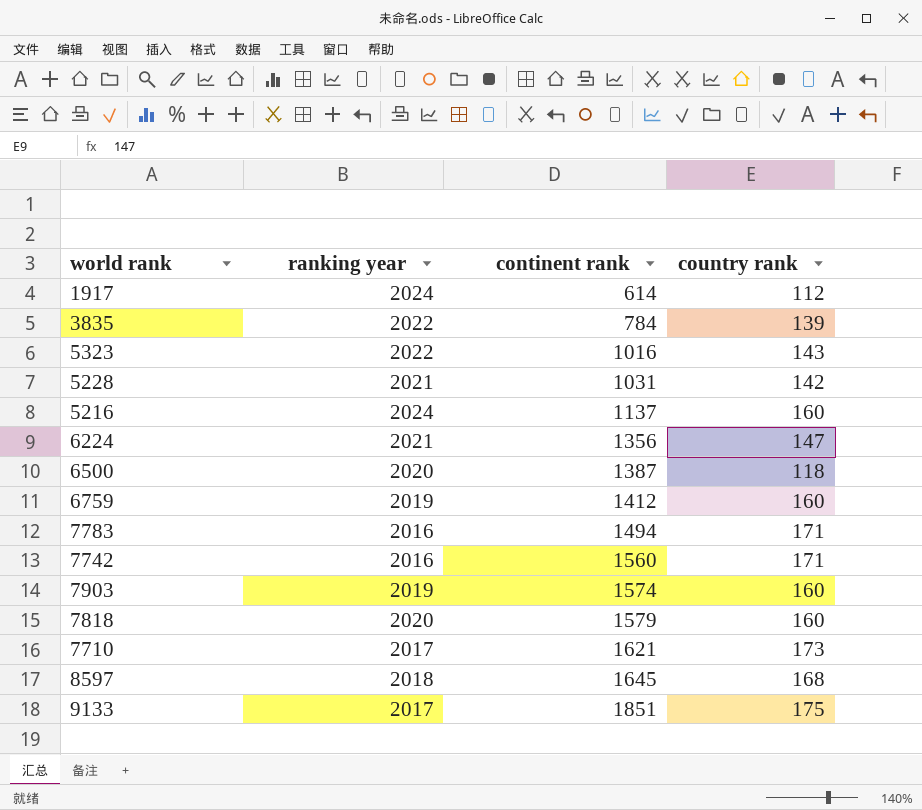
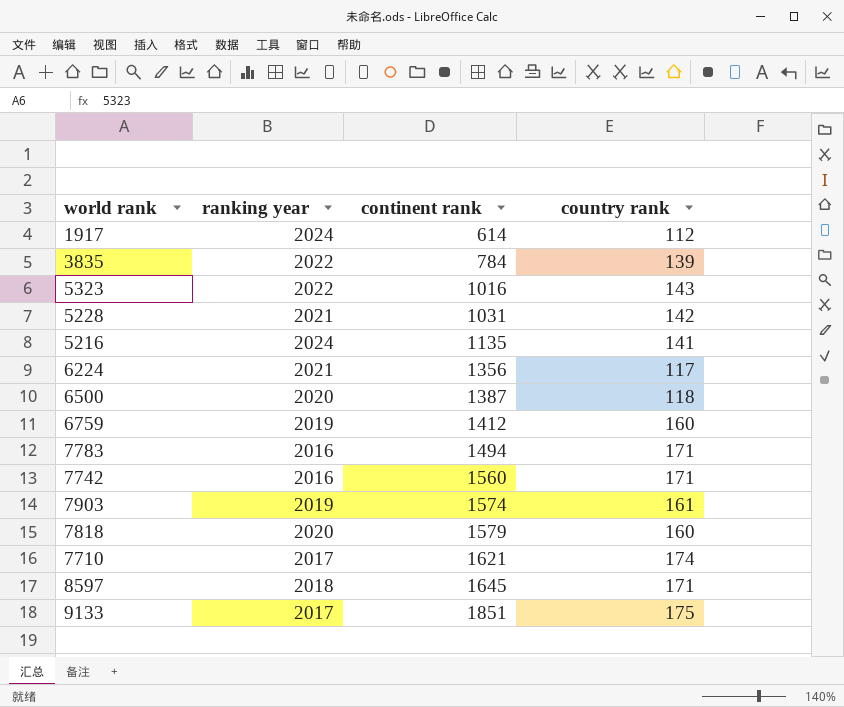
5216 | continent rank: 1137 -> 1135
5216 | country rank: 160 -> 141
6224 | country rank: 147 -> 117
7903 | country rank: 160 -> 161
7710 | country rank: 173 -> 174
8597 | country rank: 168 -> 171

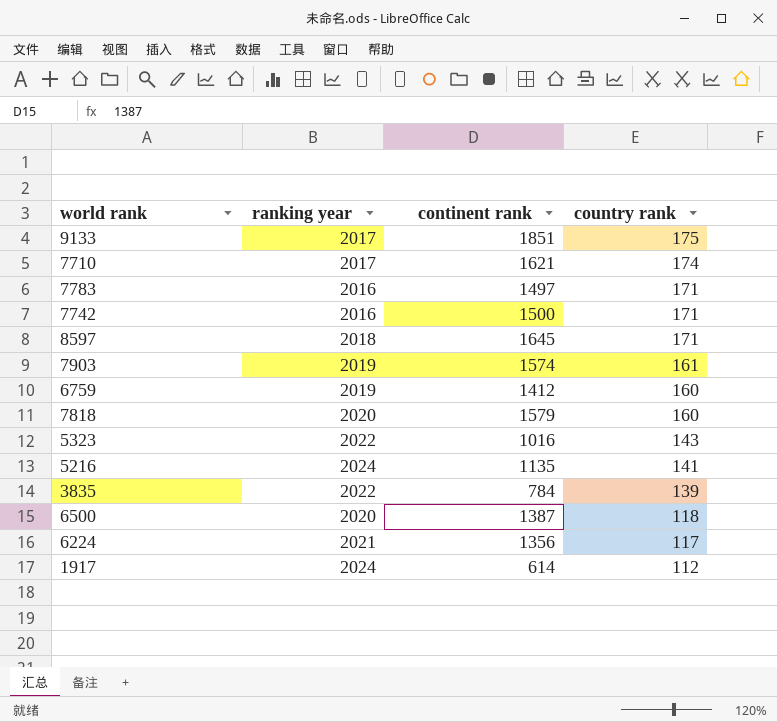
row order: continent rank ascending -> country rank descending
row 5228: 2021 | 1031 | 142 -> none
7783 | continent rank: 1494 -> 1497
7742 | continent rank: 1560 -> 1500

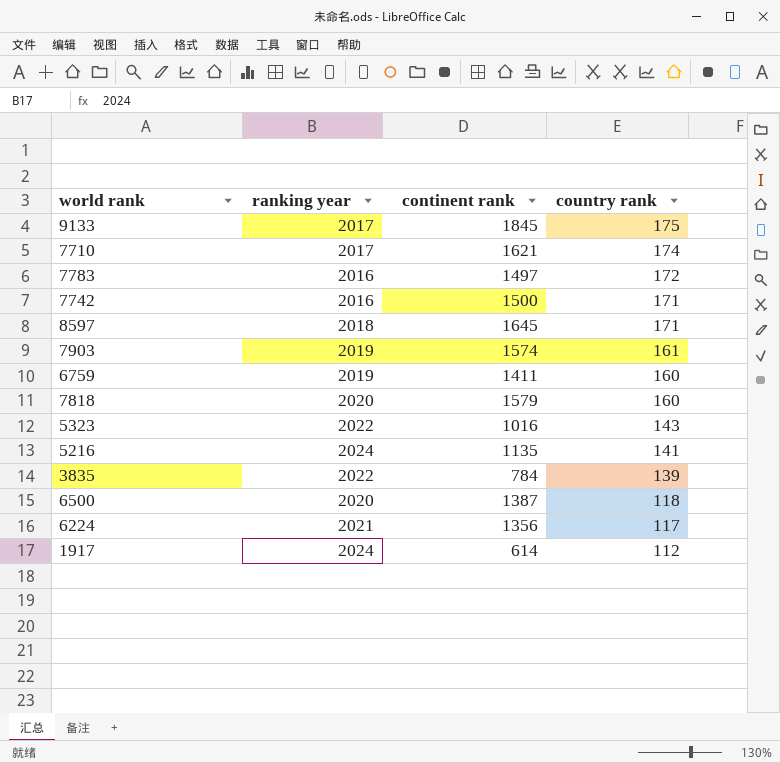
9133 | continent rank: 1851 -> 1845
7783 | country rank: 171 -> 172
6759 | continent rank: 1412 -> 1411

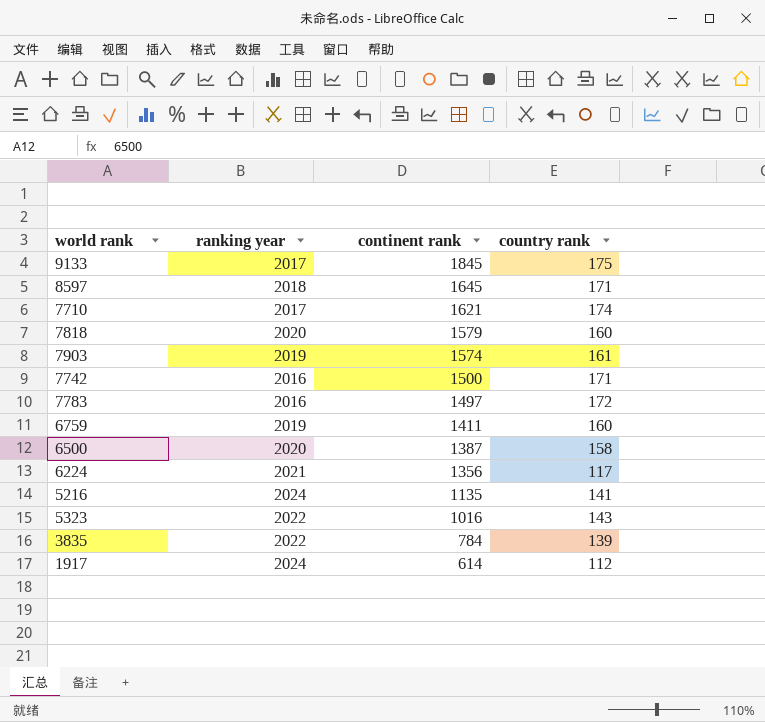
row order: country rank descending -> continent rank descending
6500 | country rank: 118 -> 158

